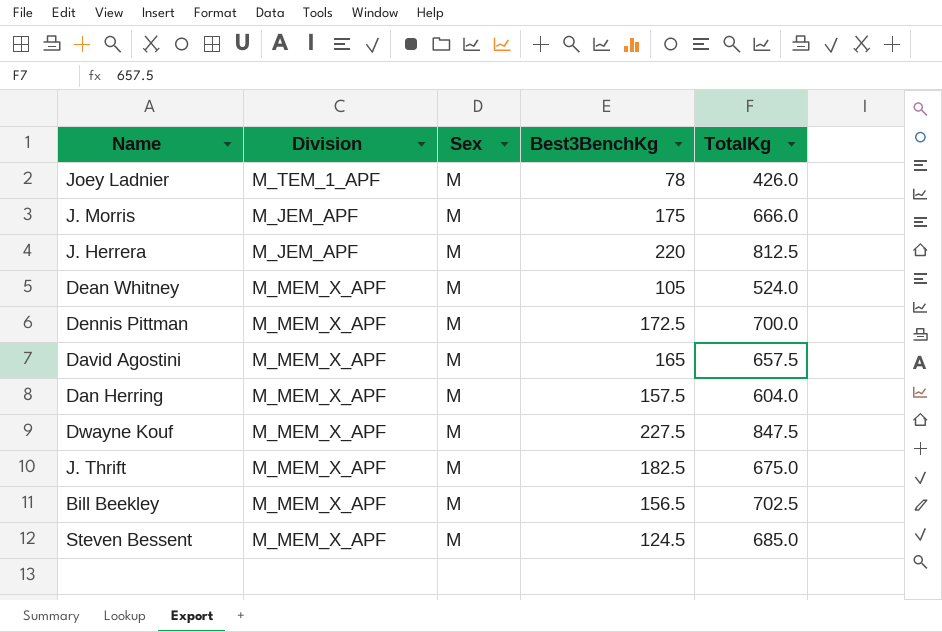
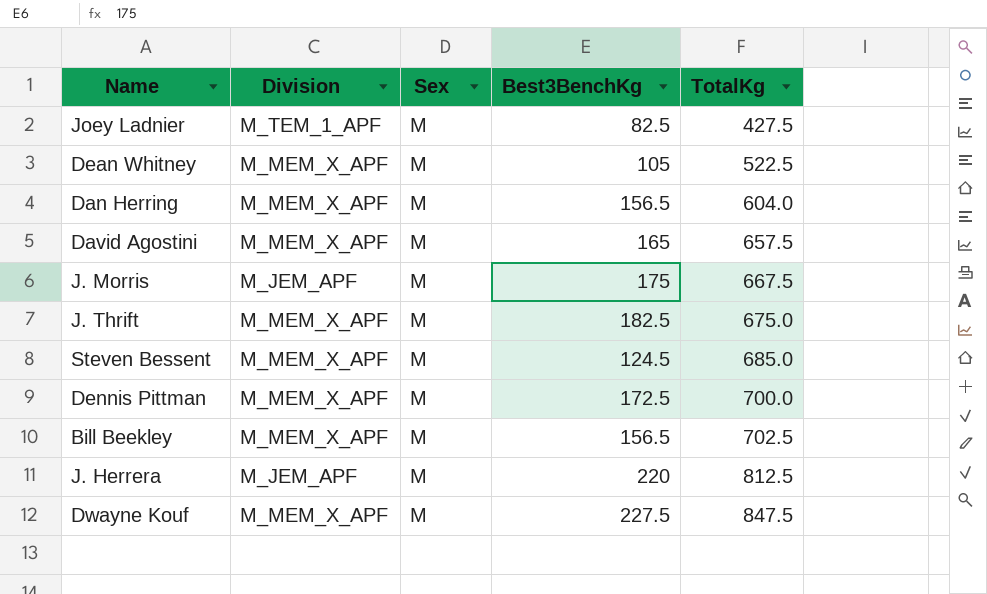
row order: none -> TotalKg ascending
Joey Ladnier | Best3BenchKg: 78 -> 82.5
Joey Ladnier | TotalKg: 426.0 -> 427.5
Dean Whitney | TotalKg: 524.0 -> 522.5
Dan Herring | Best3BenchKg: 157.5 -> 156.5
J. Morris | TotalKg: 666.0 -> 667.5

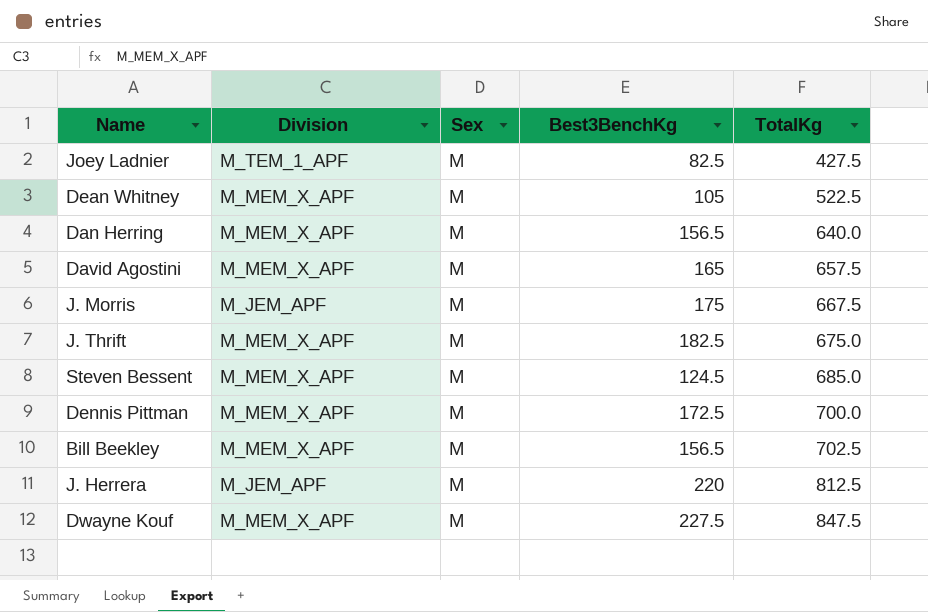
Dan Herring | TotalKg: 604.0 -> 640.0

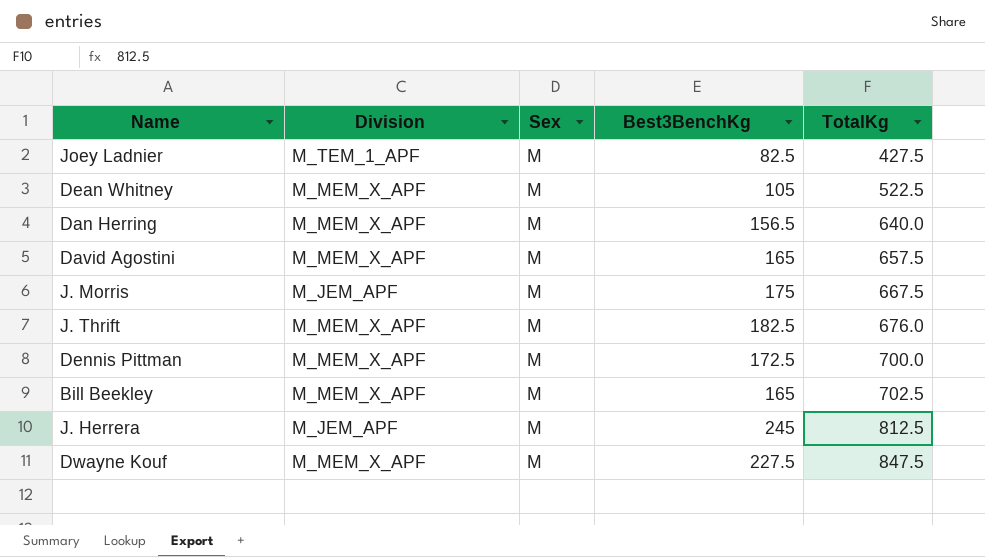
row Steven Bessent: M_MEM_X_APF | M | 124.5 | 685.0 -> none
J. Thrift | TotalKg: 675.0 -> 676.0
Bill Beekley | Best3BenchKg: 156.5 -> 165
J. Herrera | Best3BenchKg: 220 -> 245

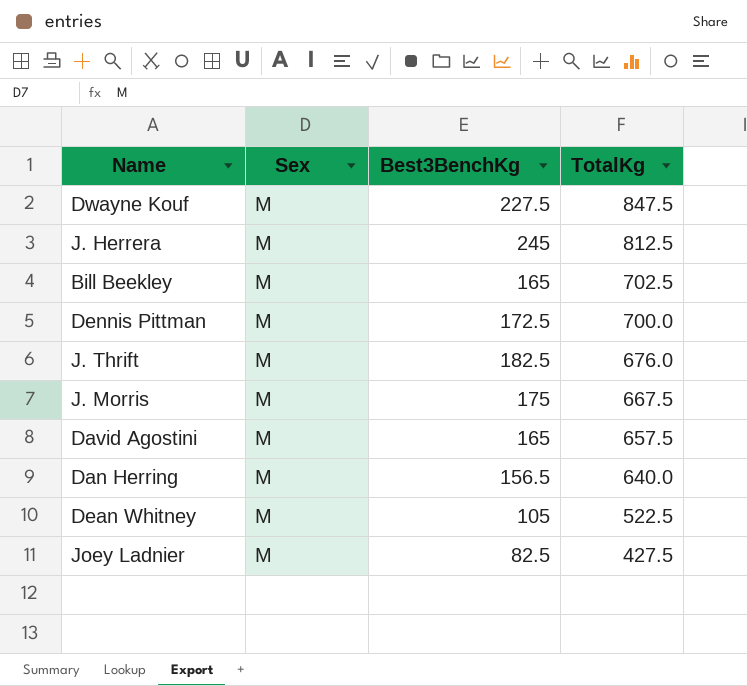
row order: TotalKg ascending -> TotalKg descending
column Division | position: 2 -> none

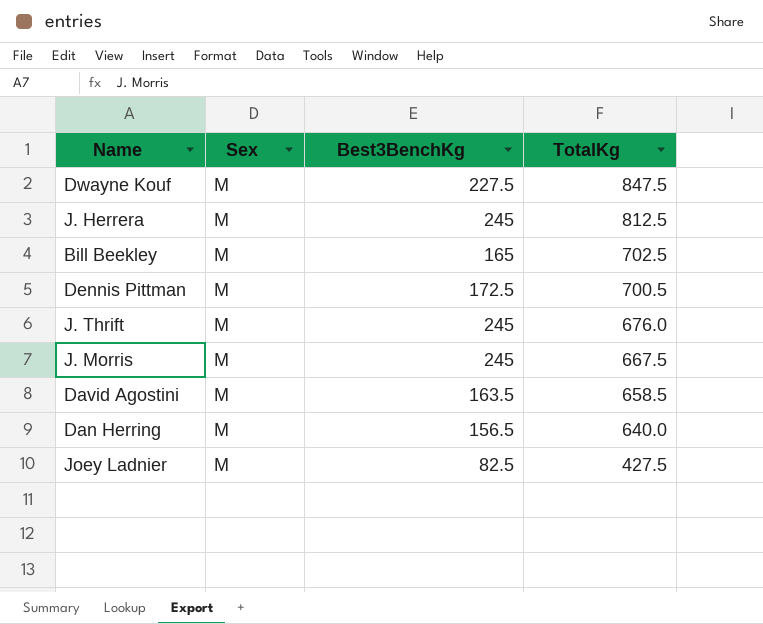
row Dean Whitney: M | 105 | 522.5 -> none
Dennis Pittman | TotalKg: 700.0 -> 700.5
J. Thrift | Best3BenchKg: 182.5 -> 245
J. Morris | Best3BenchKg: 175 -> 245
David Agostini | Best3BenchKg: 165 -> 163.5
David Agostini | TotalKg: 657.5 -> 658.5

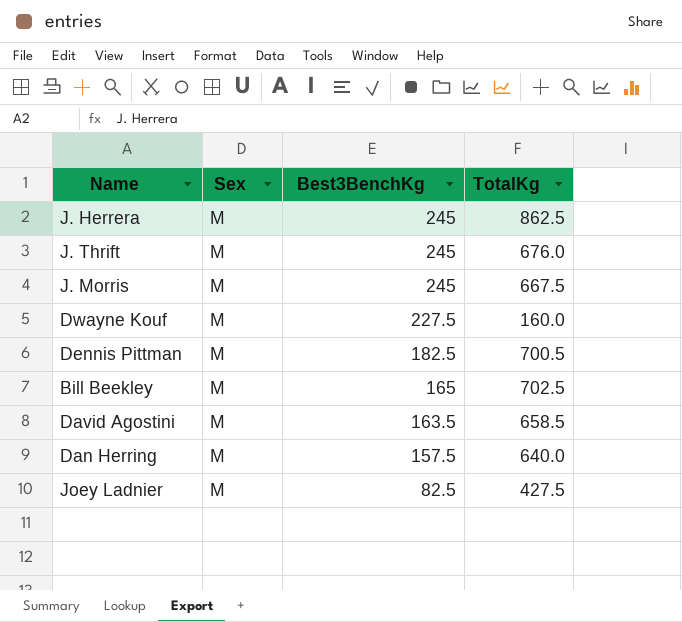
row order: TotalKg descending -> Best3BenchKg descending
J. Herrera | TotalKg: 812.5 -> 862.5
Dwayne Kouf | TotalKg: 847.5 -> 160.0
Dennis Pittman | Best3BenchKg: 172.5 -> 182.5
Dan Herring | Best3BenchKg: 156.5 -> 157.5

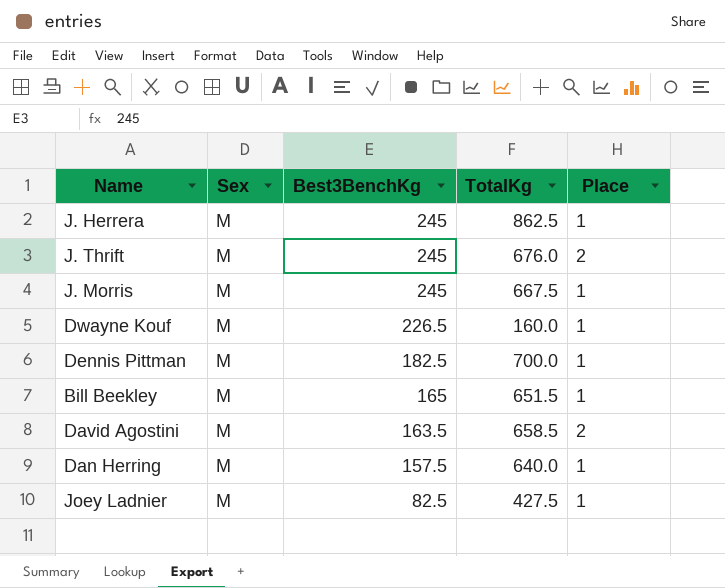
column Place | position: none -> 5
Dwayne Kouf | Best3BenchKg: 227.5 -> 226.5
Dennis Pittman | TotalKg: 700.5 -> 700.0
Bill Beekley | TotalKg: 702.5 -> 651.5

